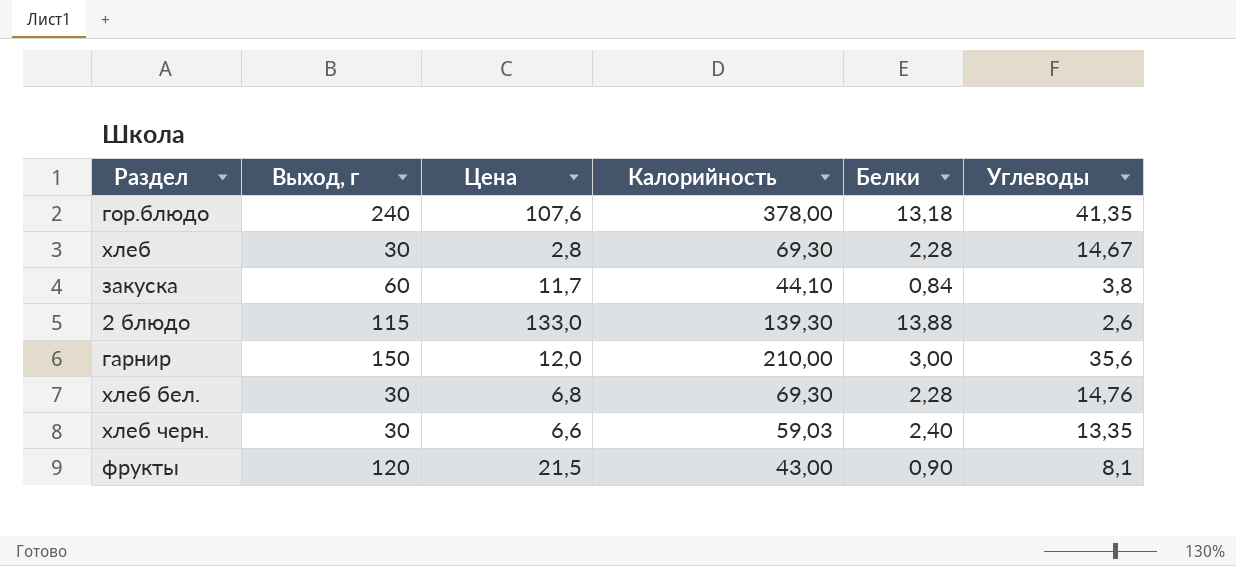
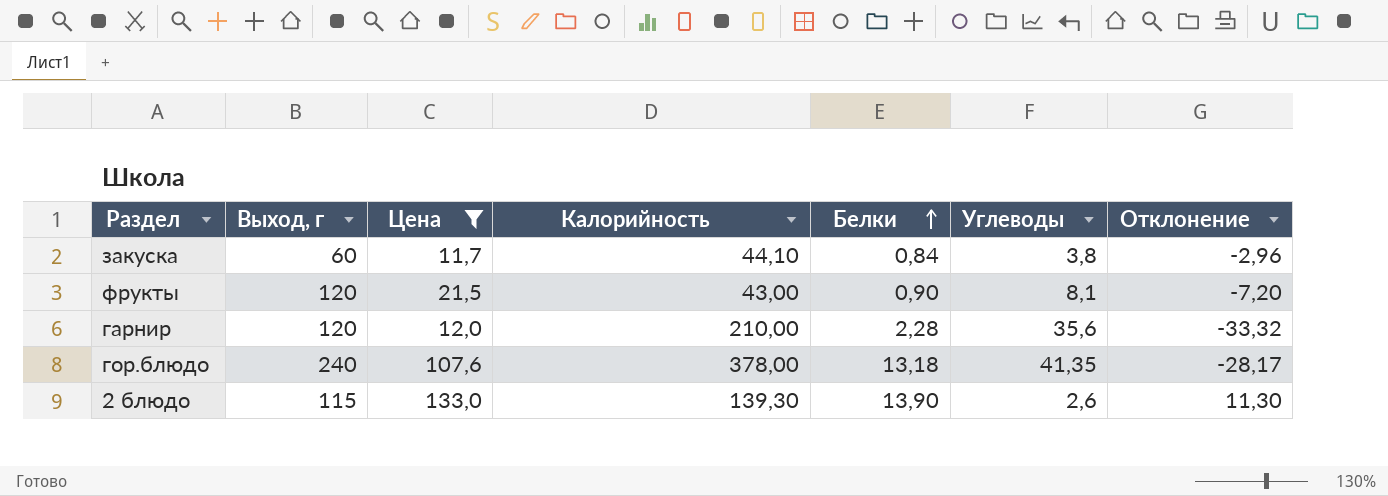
filter: none -> Цена >= 11,7
row order: none -> Белки ascending
column Отклонение | formula: none -> [Белки] - [Углеводы]
гарнир | Выход, г: 150 -> 120
гарнир | Белки: 3,00 -> 2,28
2 блюдо | Белки: 13,88 -> 13,90

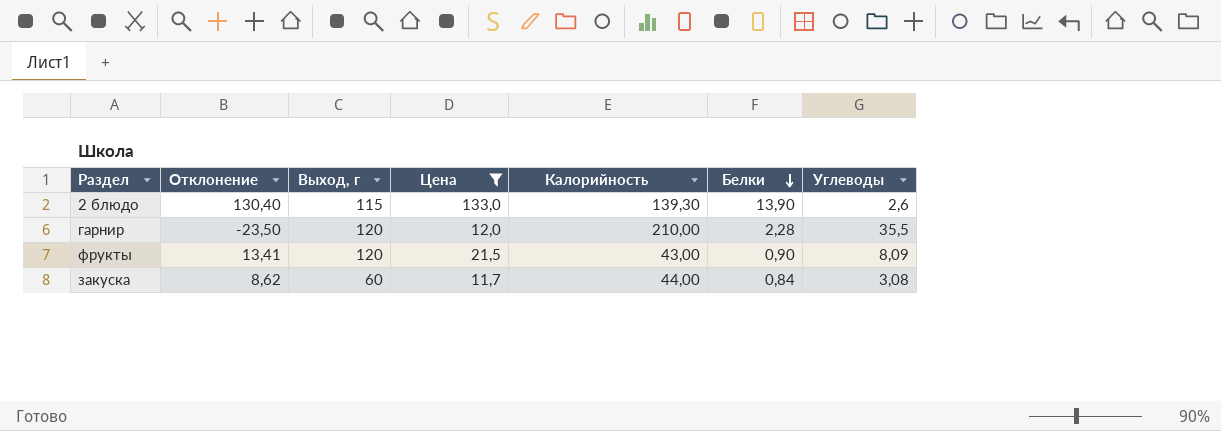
row order: Белки ascending -> Белки descending
column Отклонение | formula: [Белки] - [Углеводы] -> [Цена] - [Углеводы]
column Отклонение | position: 7 -> 2
row гор.блюдо: 240 | 107,6 | 378,00 | 13,18 | 41,35 | -28,17 -> none
гарнир | Углеводы: 35,6 -> 35,5
фрукты | Углеводы: 8,1 -> 8,09
закуска | Калорийность: 44,10 -> 44,00
закуска | Углеводы: 3,8 -> 3,08

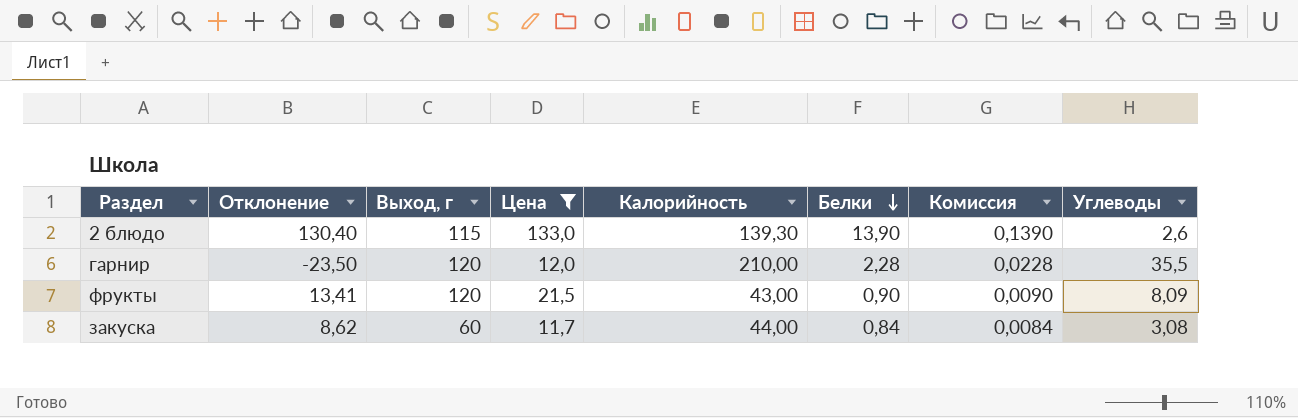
column Комиссия | formula: none -> [Белки] * 0,01

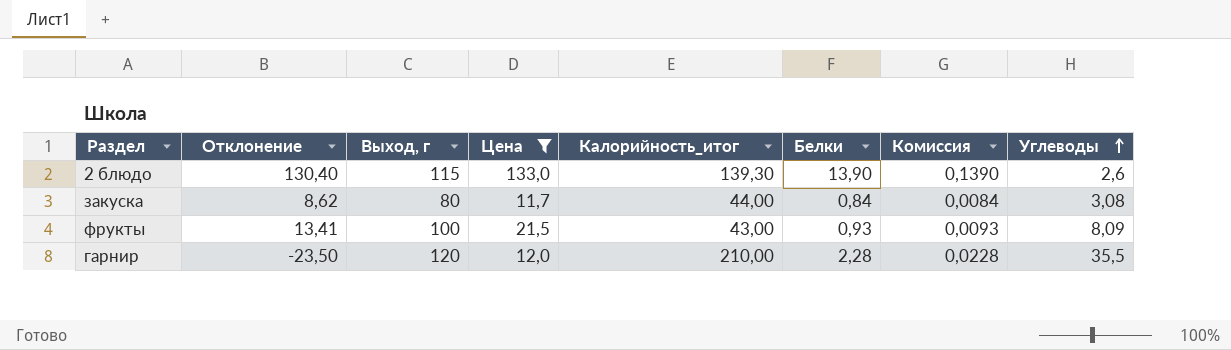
row order: Белки descending -> Углеводы ascending
column name: Калорийность -> Калорийность_итог
закуска | Выход, г: 60 -> 80
фрукты | Выход, г: 120 -> 100
фрукты | Белки: 0,90 -> 0,93
фрукты | Комиссия: 0,0090 -> 0,0093

